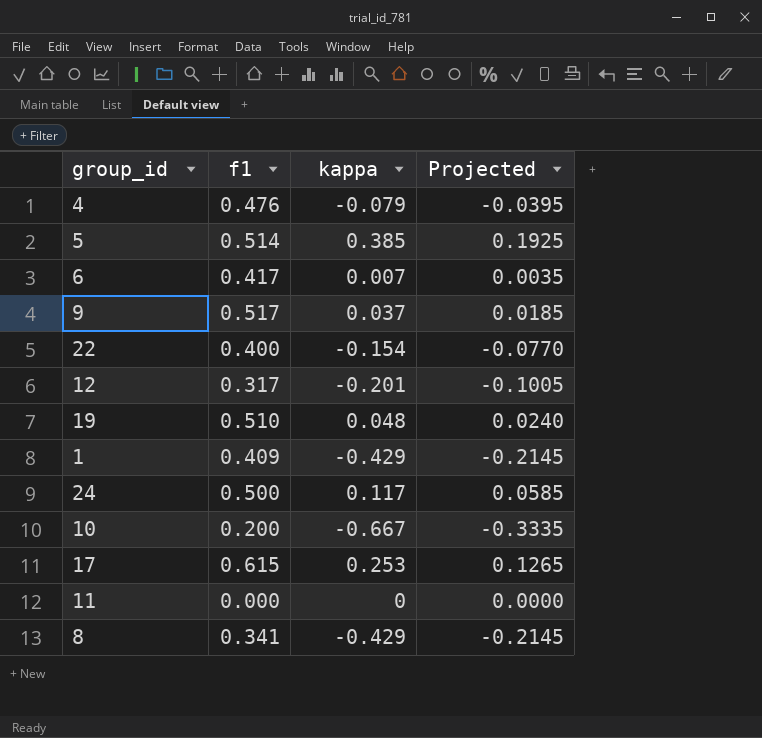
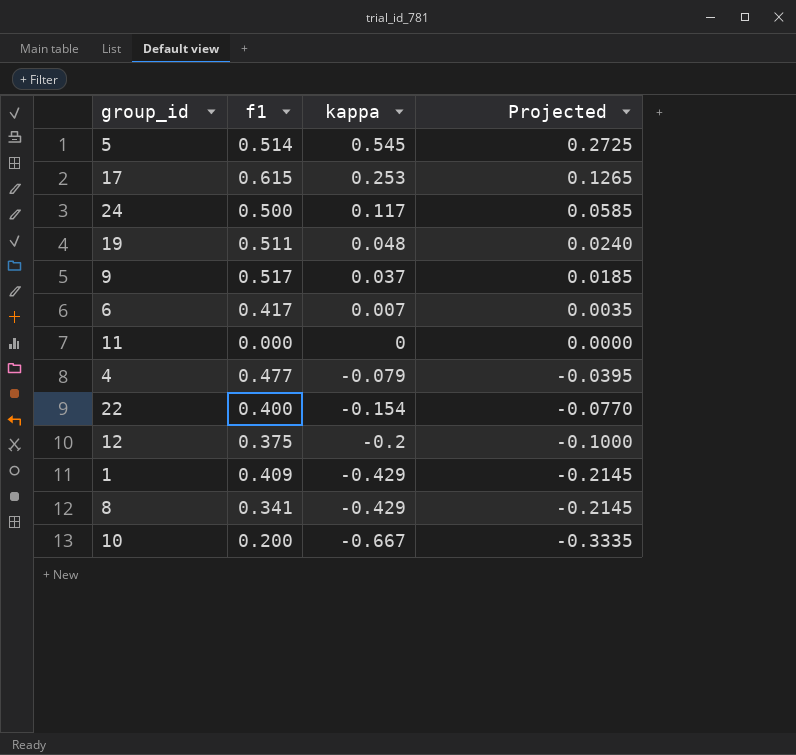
row order: none -> kappa descending
5 | kappa: 0.385 -> 0.545
5 | Projected: 0.1925 -> 0.2725
19 | f1: 0.510 -> 0.511
4 | f1: 0.476 -> 0.477
12 | f1: 0.317 -> 0.375
12 | kappa: -0.201 -> -0.2
12 | Projected: -0.1005 -> -0.1000

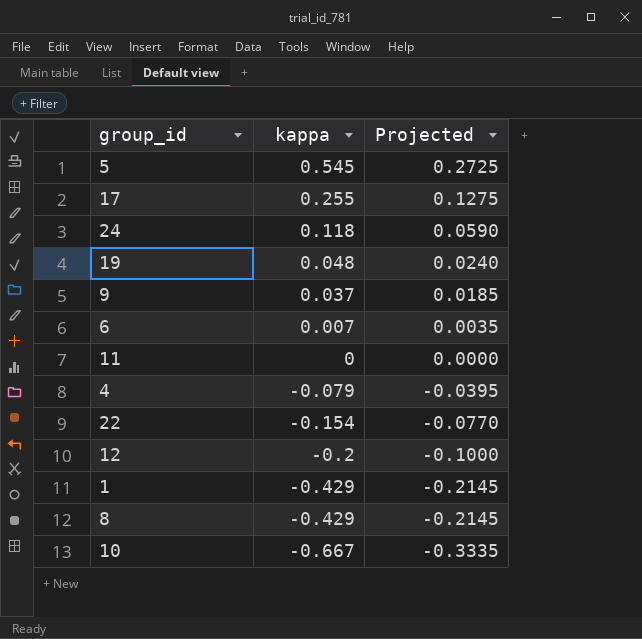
column f1 | position: 2 -> none
17 | kappa: 0.253 -> 0.255
17 | Projected: 0.1265 -> 0.1275
24 | kappa: 0.117 -> 0.118
24 | Projected: 0.0585 -> 0.0590

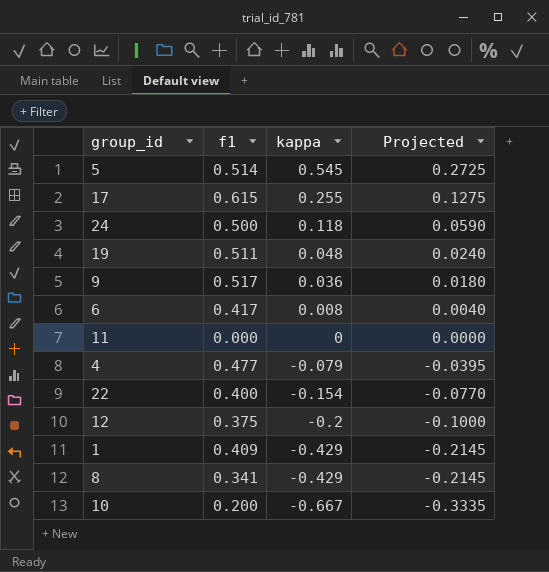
column f1 | position: none -> 2
9 | kappa: 0.037 -> 0.036
9 | Projected: 0.0185 -> 0.0180
6 | kappa: 0.007 -> 0.008
6 | Projected: 0.0035 -> 0.0040

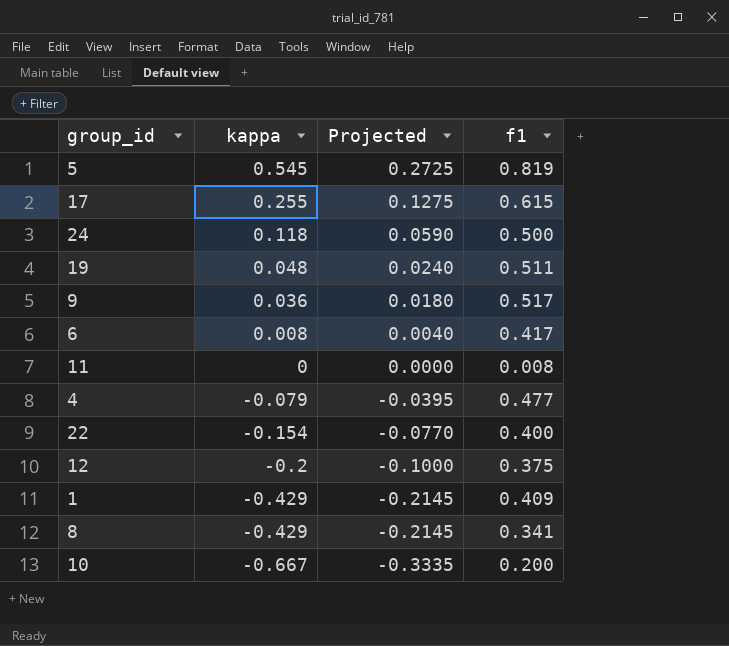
column f1 | position: 2 -> 4
5 | f1: 0.514 -> 0.819
11 | f1: 0.000 -> 0.008

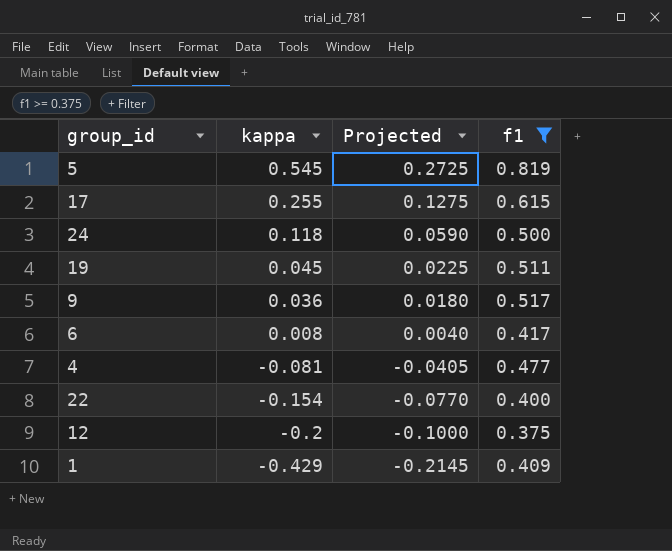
filter: none -> f1 >= 0.375
19 | kappa: 0.048 -> 0.045
19 | Projected: 0.0240 -> 0.0225
4 | kappa: -0.079 -> -0.081
4 | Projected: -0.0395 -> -0.0405

